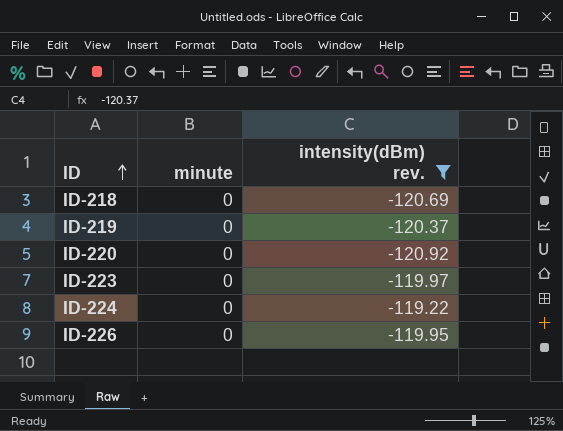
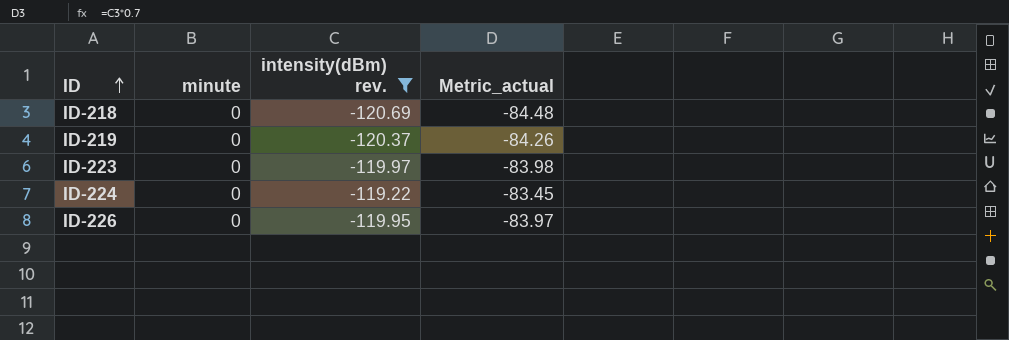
column Metric_actual | formula: none -> [intensity(dBm) rev.] * 0.7
row ID-220: 0 | -120.92 -> none

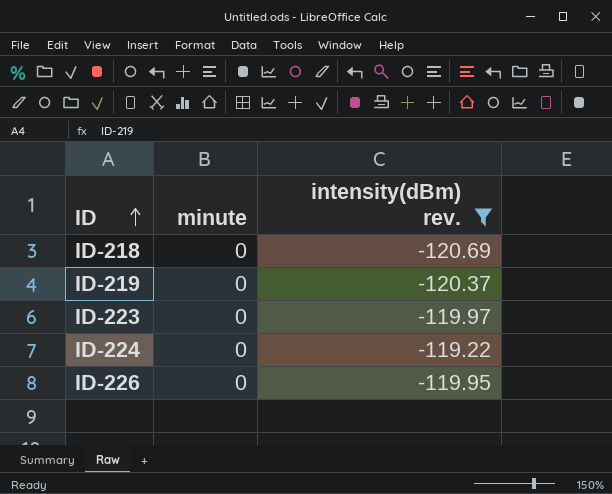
column Metric_actual | formula: [intensity(dBm) rev.] * 0.7 -> none

